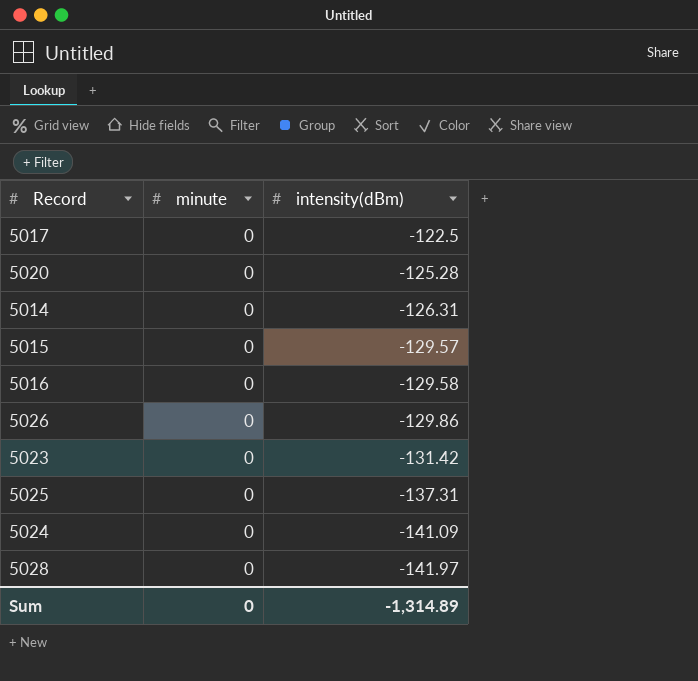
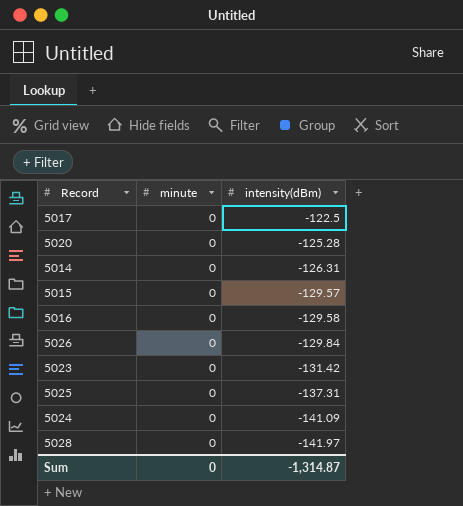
5026 | intensity(dBm): -129.86 -> -129.84
Sum | intensity(dBm): -1,314.89 -> -1,314.87

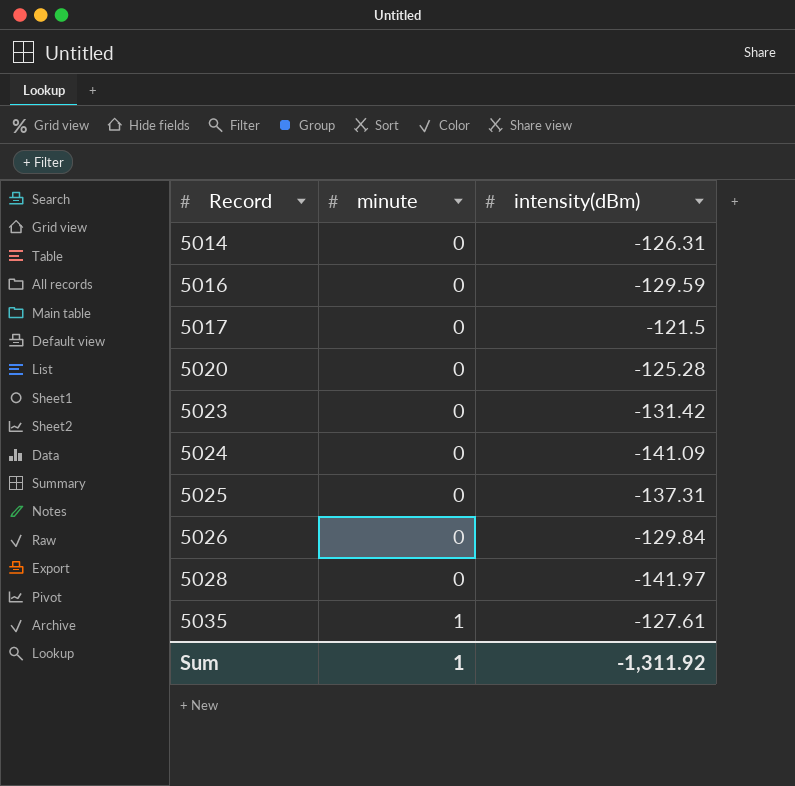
row order: intensity(dBm) descending -> Record ascending
row 5015: 0 | -129.57 -> none
5016 | intensity(dBm): -129.58 -> -129.59
5017 | intensity(dBm): -122.5 -> -121.5
row 5035: none -> 1 | -127.61
Sum | minute: 0 -> 1
Sum | intensity(dBm): -1,314.87 -> -1,311.92

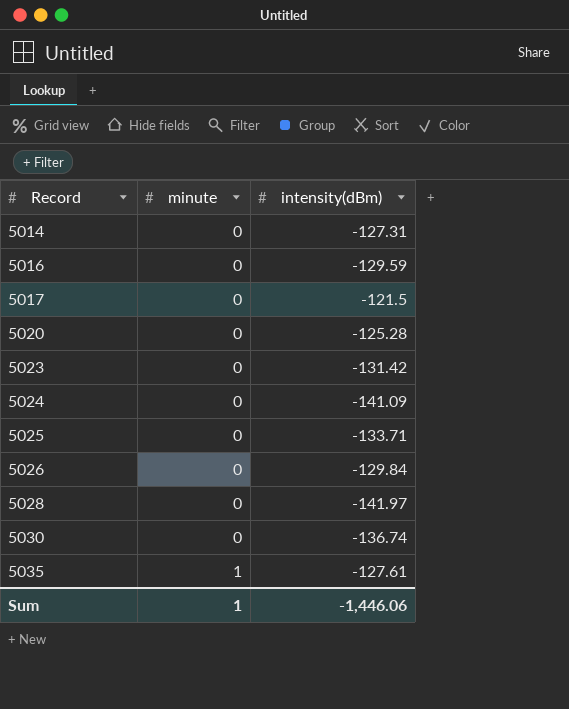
5014 | intensity(dBm): -126.31 -> -127.31
5025 | intensity(dBm): -137.31 -> -133.71
row 5030: none -> 0 | -136.74
Sum | intensity(dBm): -1,311.92 -> -1,446.06

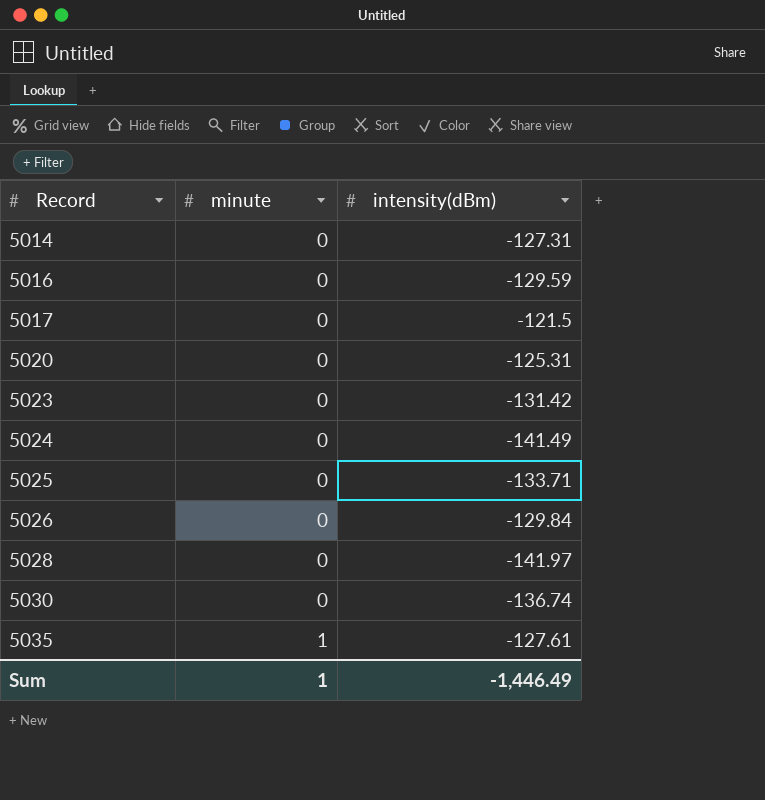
5020 | intensity(dBm): -125.28 -> -125.31
5024 | intensity(dBm): -141.09 -> -141.49
Sum | intensity(dBm): -1,446.06 -> -1,446.49

